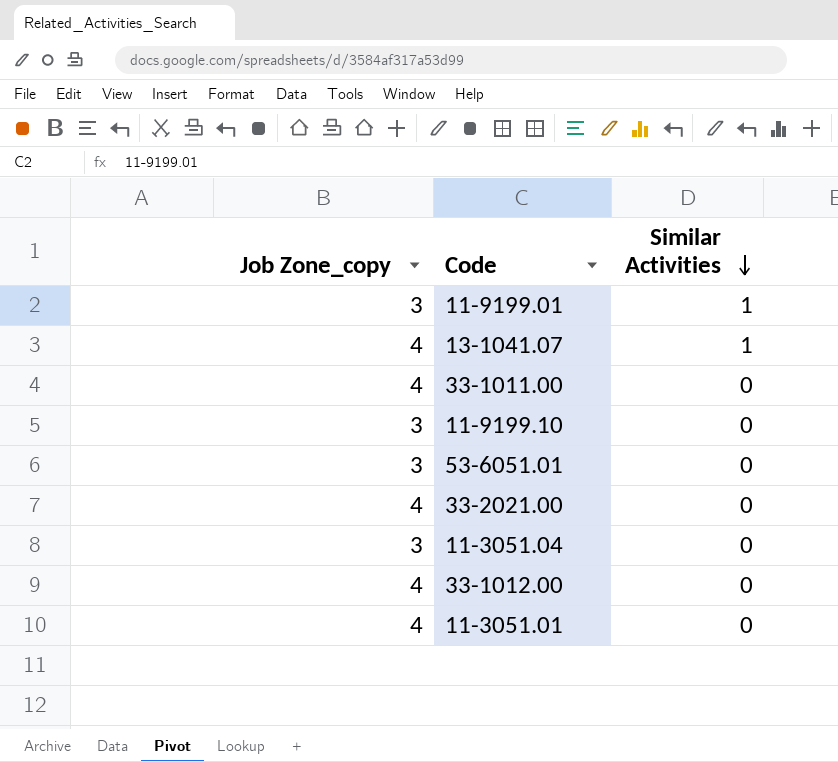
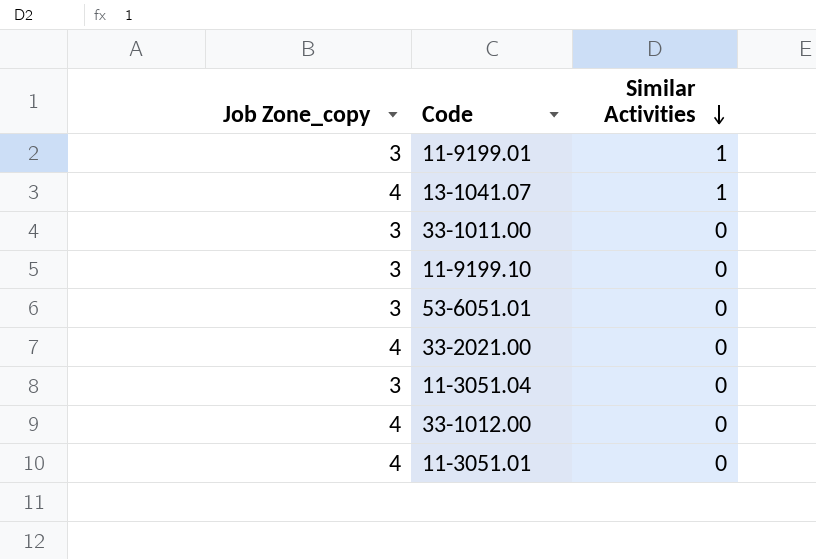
33-1011.00 | Job Zone_copy: 4 -> 3

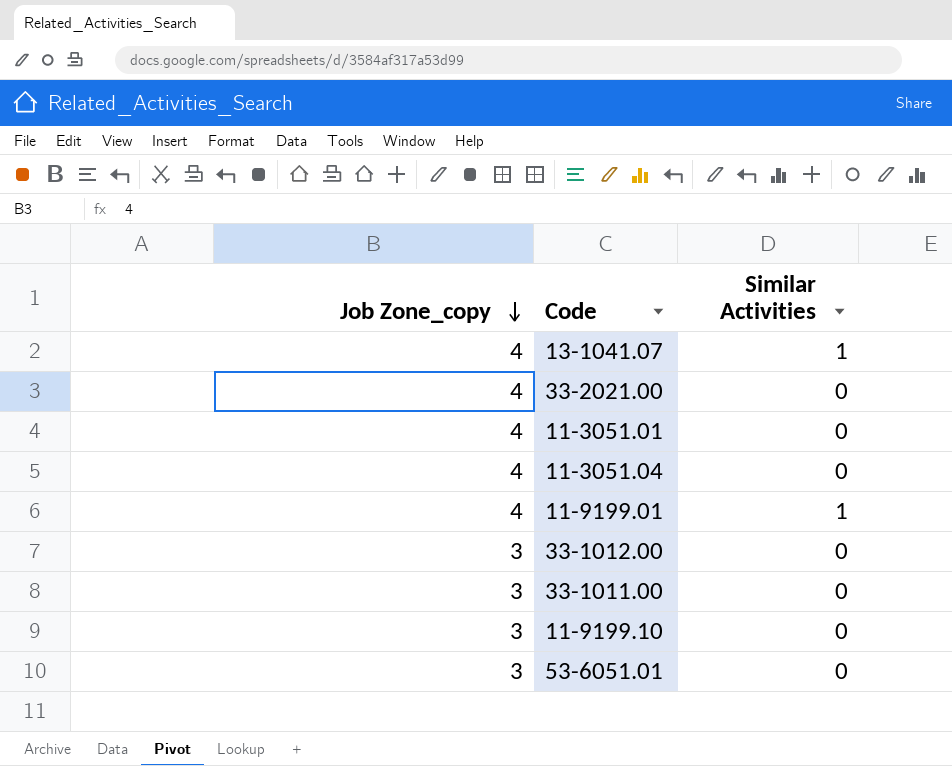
row order: Similar Activities descending -> Job Zone_copy descending
11-3051.04 | Job Zone_copy: 3 -> 4
11-9199.01 | Job Zone_copy: 3 -> 4
33-1012.00 | Job Zone_copy: 4 -> 3

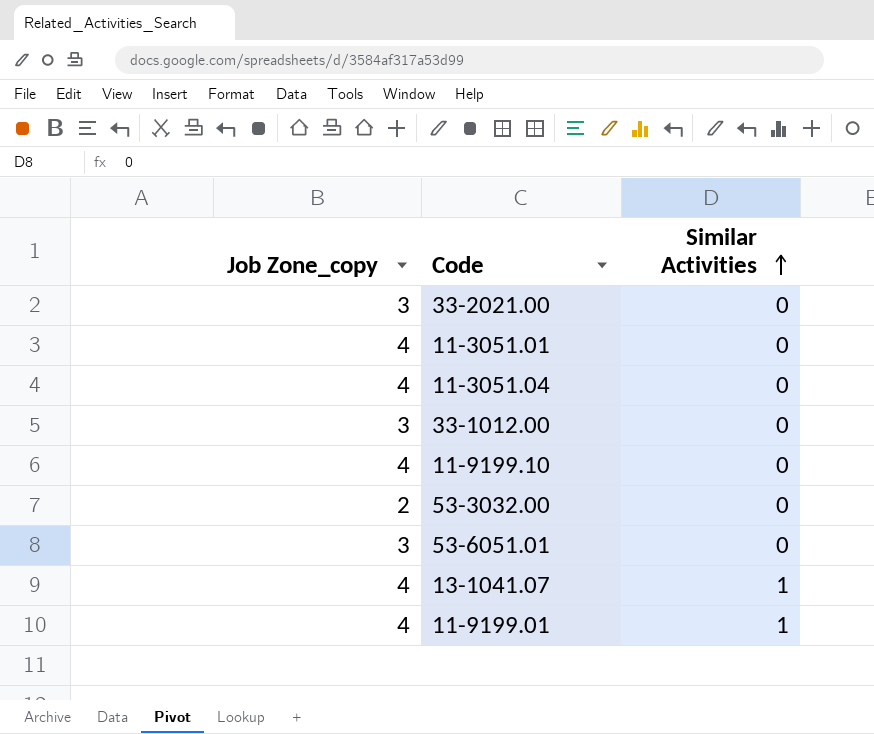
row order: Job Zone_copy descending -> Similar Activities ascending
row 33-1011.00: 3 | 0 -> none
33-2021.00 | Job Zone_copy: 4 -> 3
11-9199.10 | Job Zone_copy: 3 -> 4
row 53-3032.00: none -> 2 | 0

